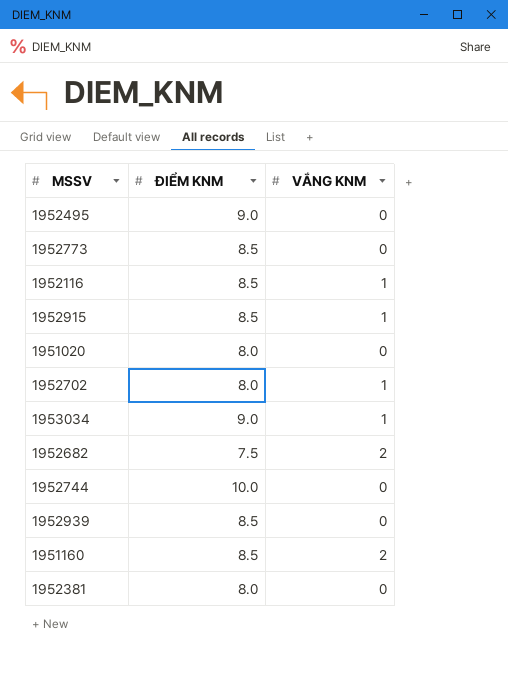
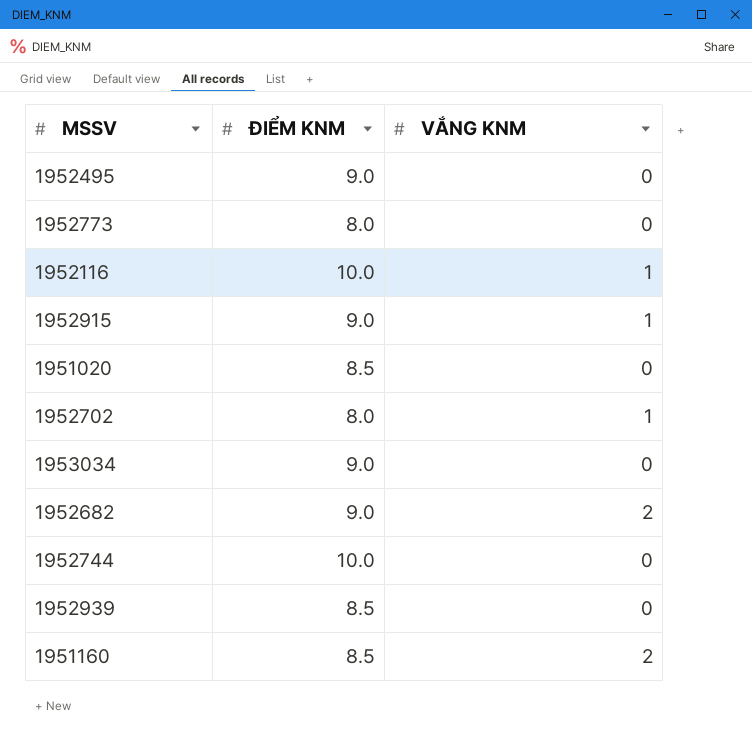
row 1952381: 8.0 | 0 -> none
1952773 | ĐIỂM KNM: 8.5 -> 8.0
1952116 | ĐIỂM KNM: 8.5 -> 10.0
1952915 | ĐIỂM KNM: 8.5 -> 9.0
1951020 | ĐIỂM KNM: 8.0 -> 8.5
1953034 | VẮNG KNM: 1 -> 0
1952682 | ĐIỂM KNM: 7.5 -> 9.0

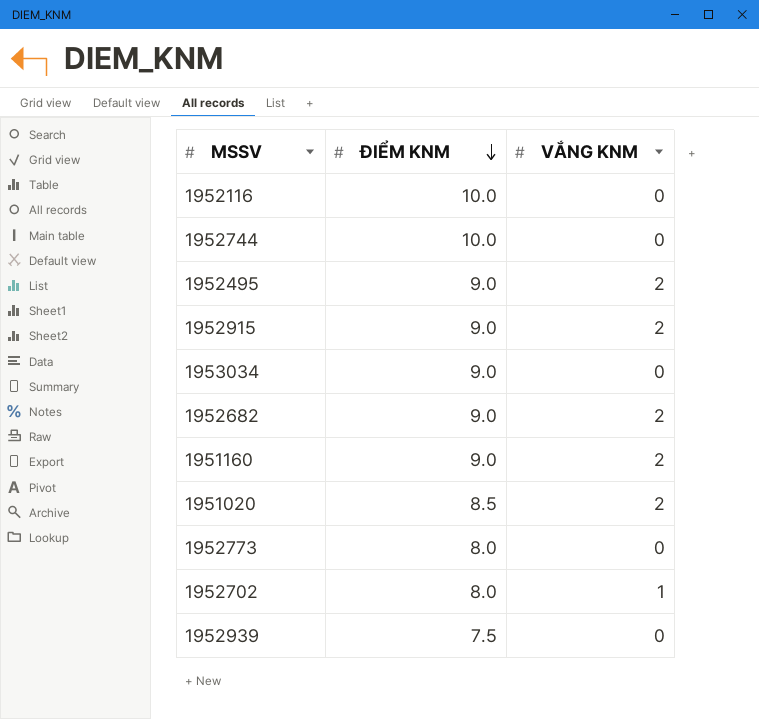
row order: none -> ĐIỂM KNM descending
1952116 | VẮNG KNM: 1 -> 0
1952495 | VẮNG KNM: 0 -> 2
1952915 | VẮNG KNM: 1 -> 2
1951160 | ĐIỂM KNM: 8.5 -> 9.0
1951020 | VẮNG KNM: 0 -> 2
1952939 | ĐIỂM KNM: 8.5 -> 7.5

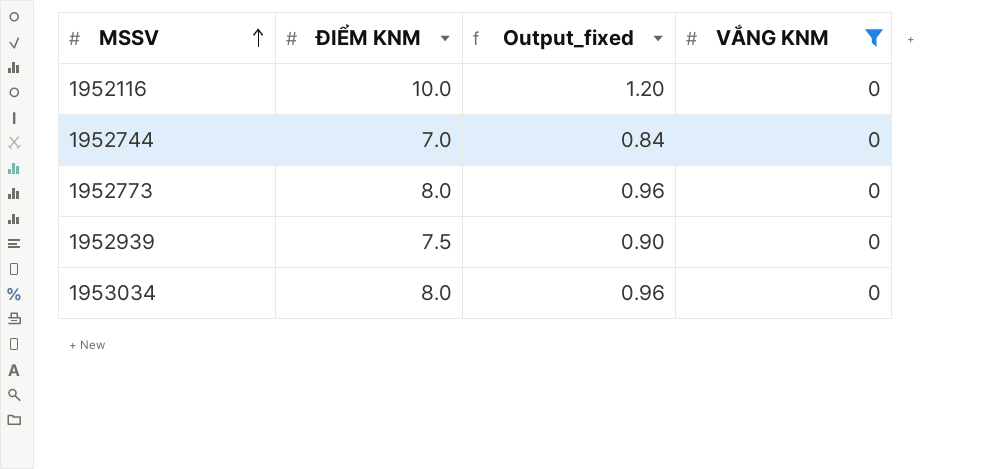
filter: none -> VẮNG KNM = 0
row order: ĐIỂM KNM descending -> MSSV ascending
column Output_fixed | formula: none -> [ĐIỂM KNM] * 0.12
1952744 | ĐIỂM KNM: 10.0 -> 7.0
1953034 | ĐIỂM KNM: 9.0 -> 8.0

